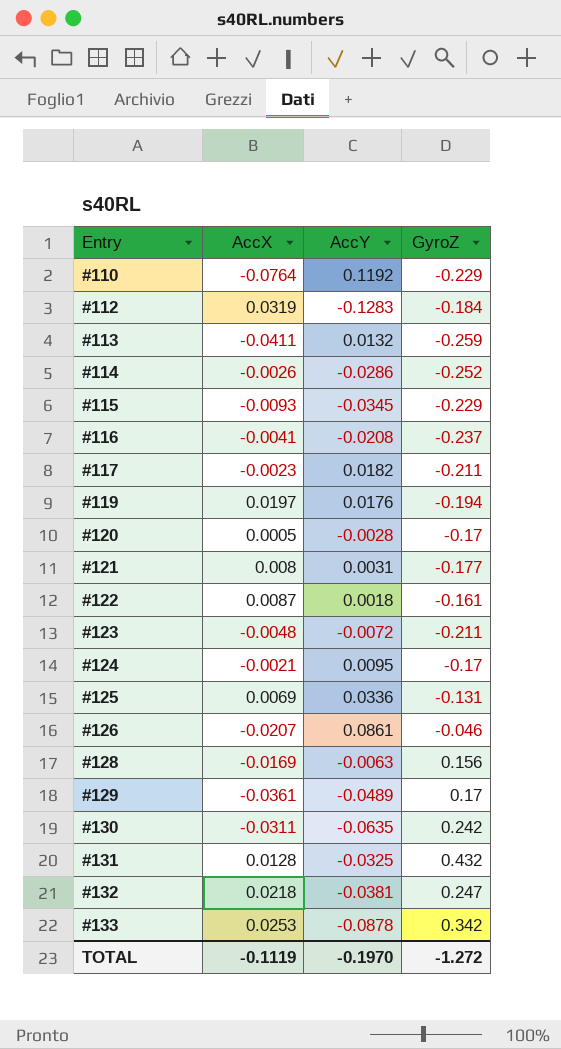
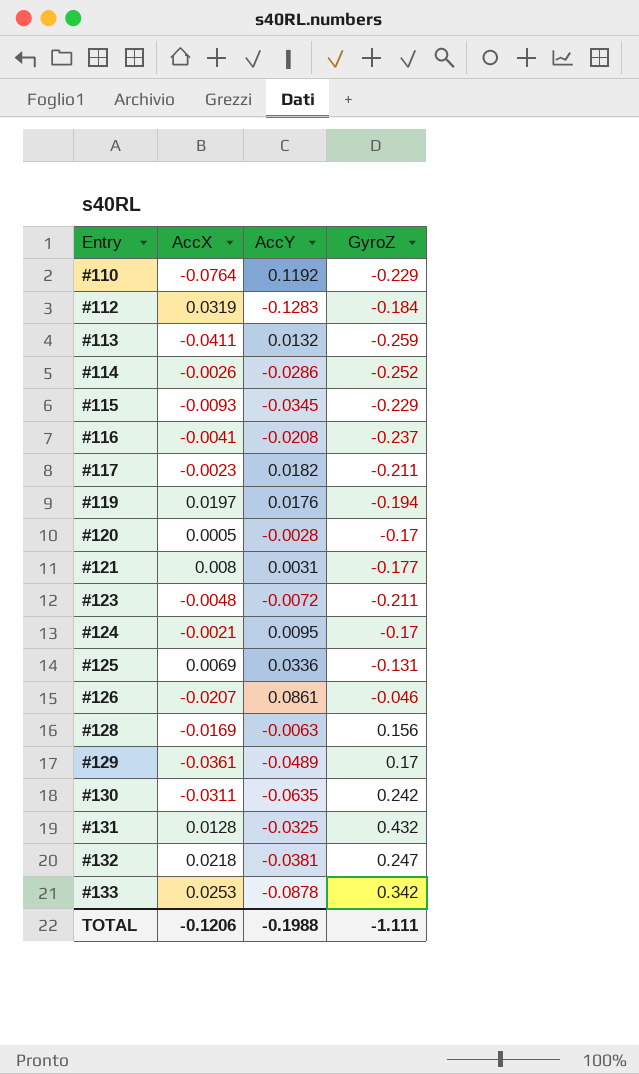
row #122: 0.0087 | 0.0018 | -0.161 -> none
TOTAL | AccX: -0.1119 -> -0.1206
TOTAL | AccY: -0.1970 -> -0.1988
TOTAL | GyroZ: -1.272 -> -1.111

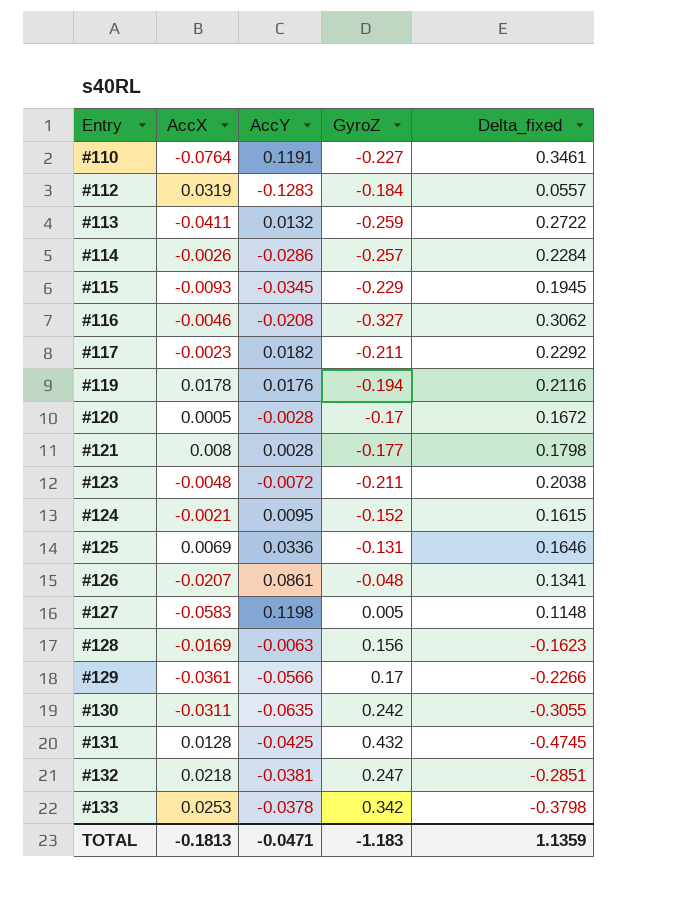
column Delta_fixed | formula: none -> [AccY] - [GyroZ]
#110 | AccY: 0.1192 -> 0.1191
#110 | GyroZ: -0.229 -> -0.227
#114 | GyroZ: -0.252 -> -0.257
#116 | AccX: -0.0041 -> -0.0046
#116 | GyroZ: -0.237 -> -0.327
#119 | AccX: 0.0197 -> 0.0178
#121 | AccY: 0.0031 -> 0.0028
#124 | GyroZ: -0.17 -> -0.152
#126 | GyroZ: -0.046 -> -0.048
row #127: none -> -0.0583 | 0.1198 | 0.005 | 0.1148
#129 | AccY: -0.0489 -> -0.0566
#131 | AccY: -0.0325 -> -0.0425
#133 | AccY: -0.0878 -> -0.0378
TOTAL | AccX: -0.1206 -> -0.1813
TOTAL | AccY: -0.1988 -> -0.0471
TOTAL | GyroZ: -1.111 -> -1.183

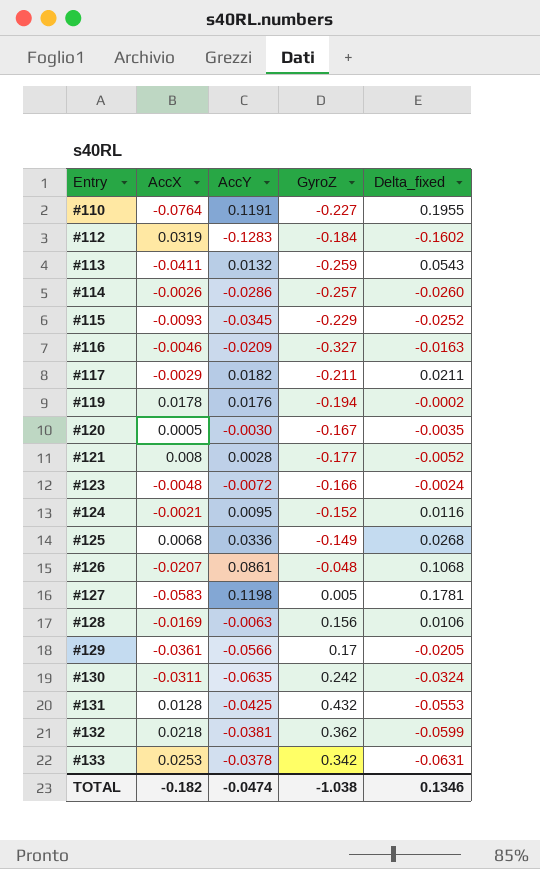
column Delta_fixed | formula: [AccY] - [GyroZ] -> [AccY] - [AccX]
#116 | AccY: -0.0208 -> -0.0209
#117 | AccX: -0.0023 -> -0.0029
#120 | AccY: -0.0028 -> -0.0030
#120 | GyroZ: -0.17 -> -0.167
#123 | GyroZ: -0.211 -> -0.166
#125 | AccX: 0.0069 -> 0.0068
#125 | GyroZ: -0.131 -> -0.149
#132 | GyroZ: 0.247 -> 0.362
TOTAL | AccX: -0.1813 -> -0.182
TOTAL | AccY: -0.0471 -> -0.0474
TOTAL | GyroZ: -1.183 -> -1.038
TOTAL | Delta_fixed: 1.1359 -> 0.1346

